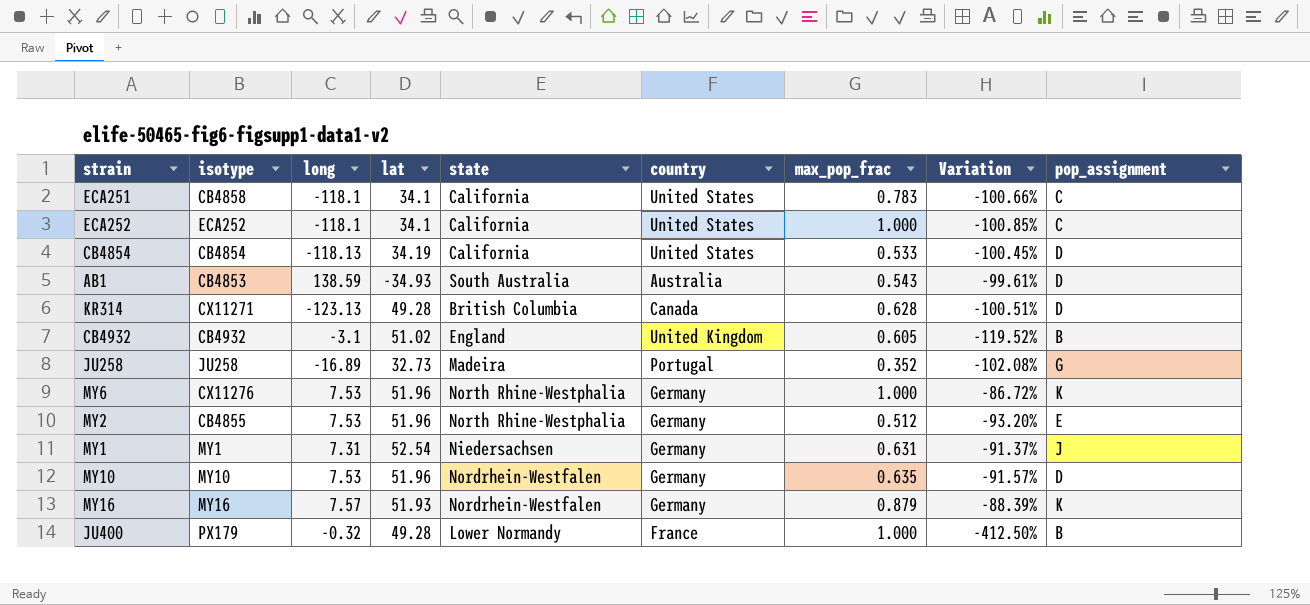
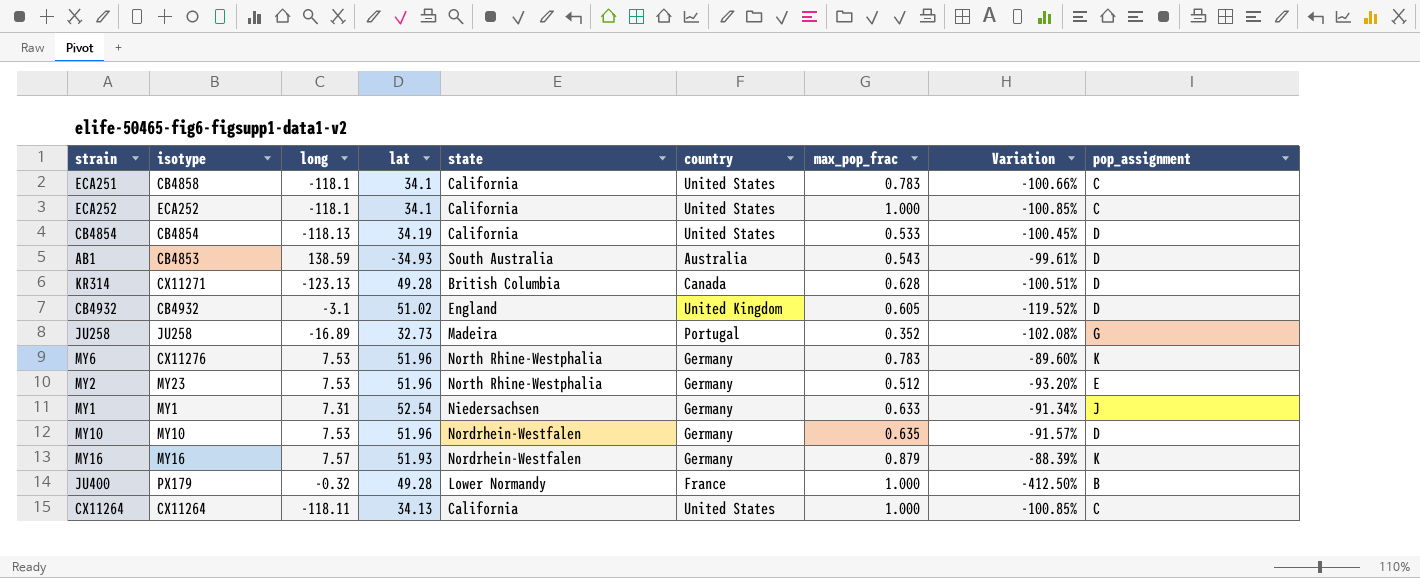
CB4932 | pop_assignment: B -> D
MY6 | max_pop_frac: 1.000 -> 0.783
MY6 | Variation: -86.72% -> -89.60%
MY2 | isotype: CB4855 -> MY23
MY1 | max_pop_frac: 0.631 -> 0.633
MY1 | Variation: -91.37% -> -91.34%
row CX11264: none -> CX11264 | -118.11 | 34.13 | California | United States | 1.000 | -100.85% | C

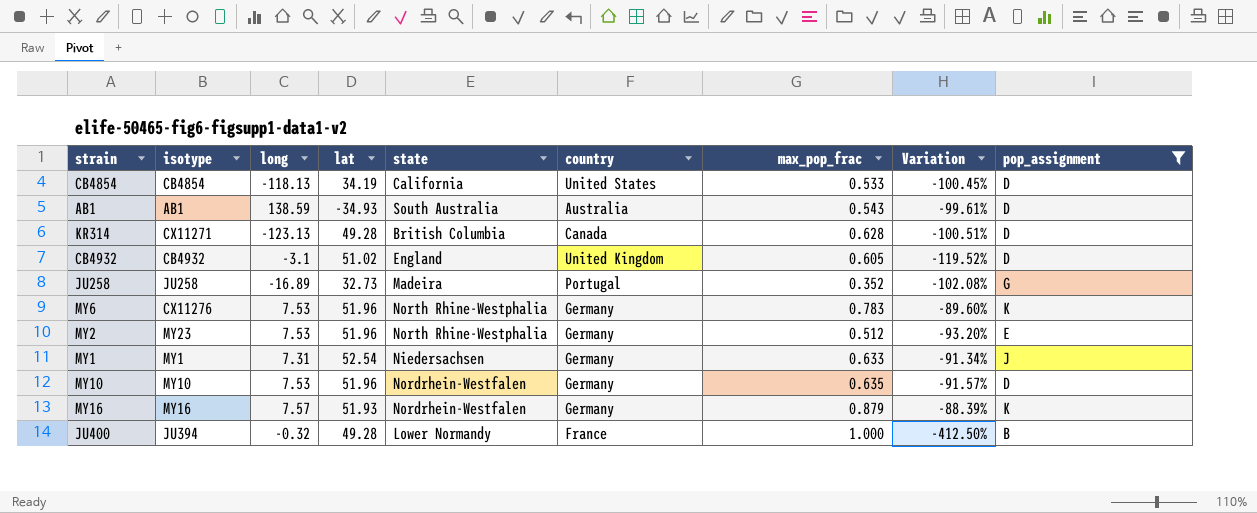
filter: none -> pop_assignment != C
AB1 | isotype: CB4853 -> AB1
JU400 | isotype: PX179 -> JU394

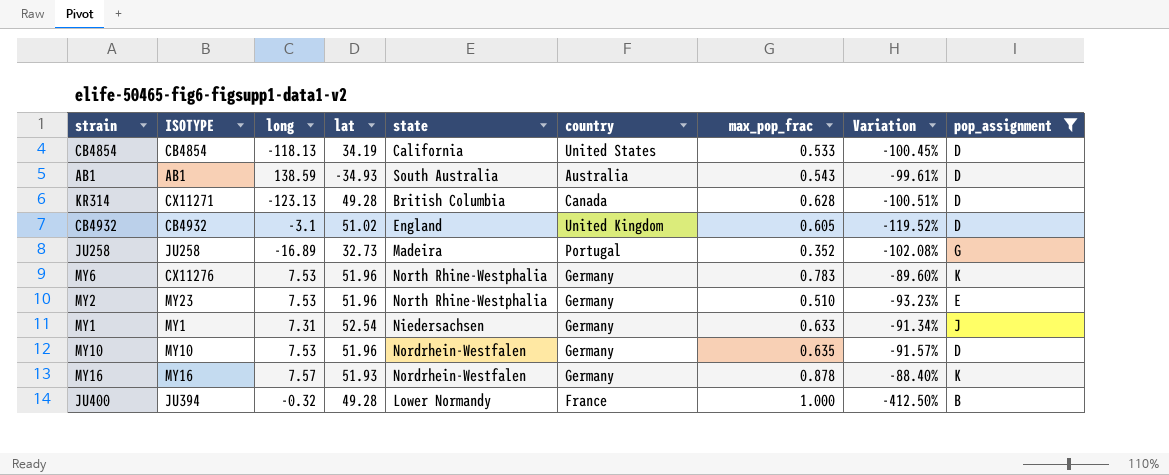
column name: isotype -> ISOTYPE
MY2 | max_pop_frac: 0.512 -> 0.510
MY2 | Variation: -93.20% -> -93.23%
MY16 | max_pop_frac: 0.879 -> 0.878
MY16 | Variation: -88.39% -> -88.40%

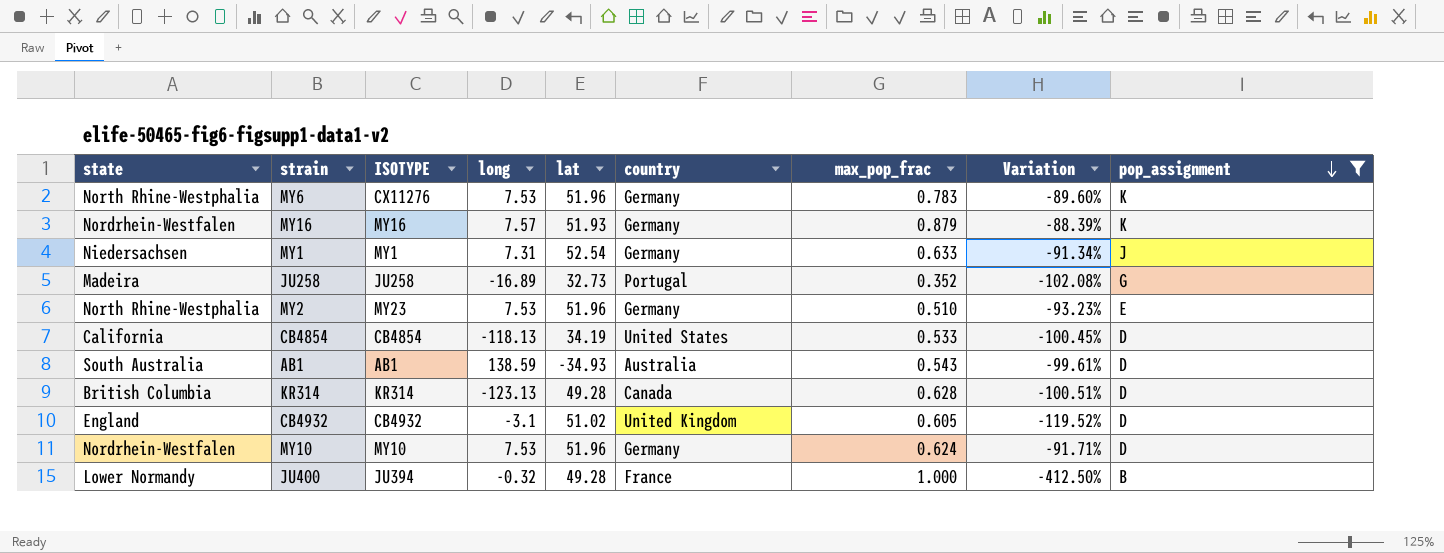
row order: none -> pop_assignment descending
column state | position: 5 -> 1
MY16 | max_pop_frac: 0.878 -> 0.879
MY16 | Variation: -88.40% -> -88.39%
KR314 | ISOTYPE: CX11271 -> KR314
MY10 | max_pop_frac: 0.635 -> 0.624
MY10 | Variation: -91.57% -> -91.71%

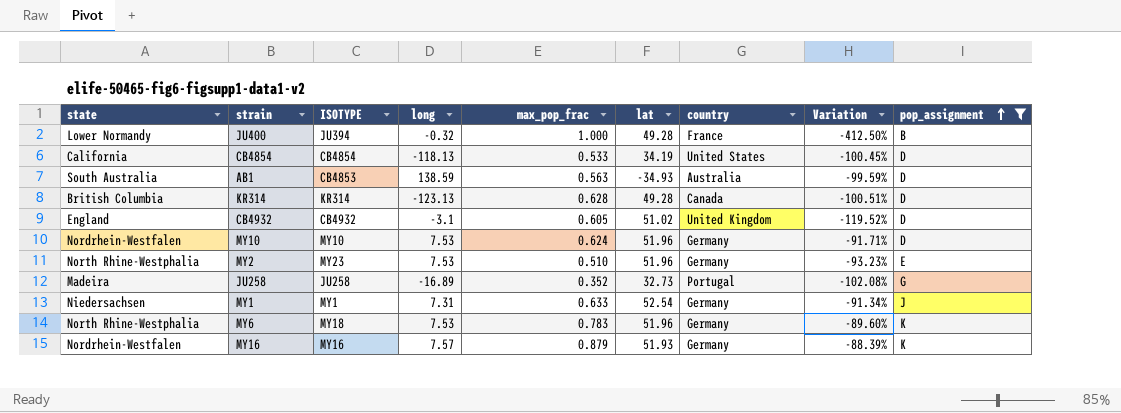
row order: pop_assignment descending -> pop_assignment ascending
column max_pop_frac | position: 7 -> 5
AB1 | ISOTYPE: AB1 -> CB4853
AB1 | max_pop_frac: 0.543 -> 0.563
AB1 | Variation: -99.61% -> -99.59%
MY6 | ISOTYPE: CX11276 -> MY18

